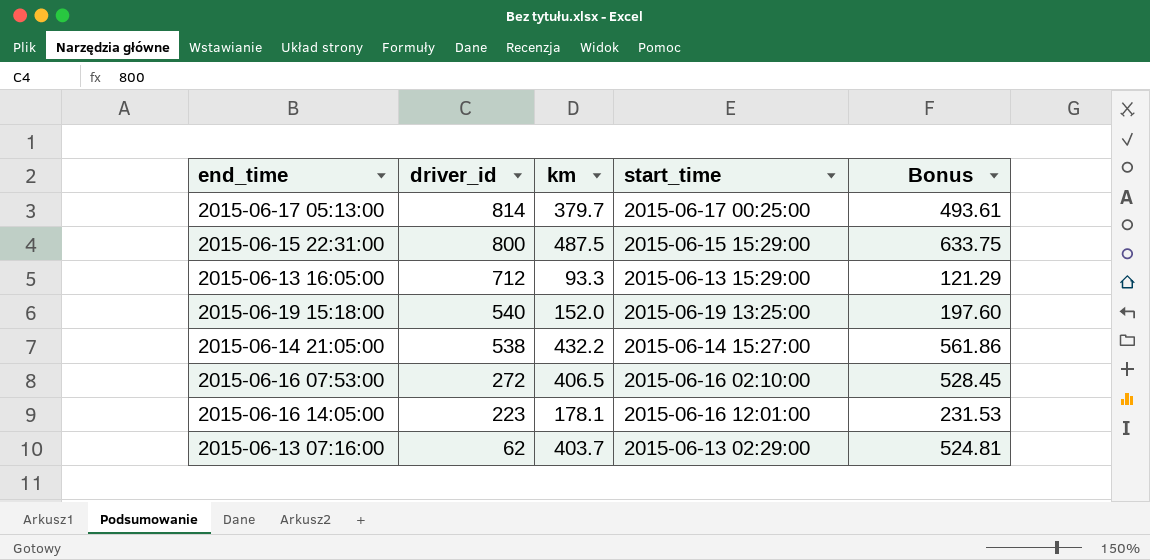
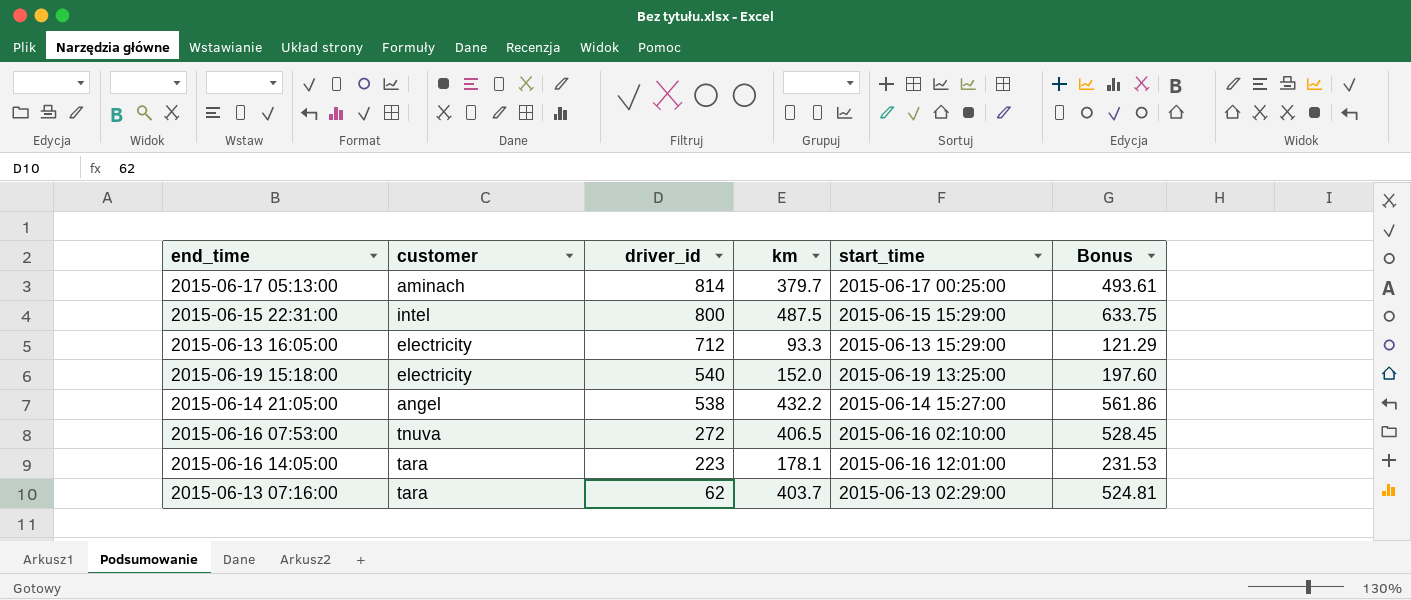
column customer | position: none -> 2

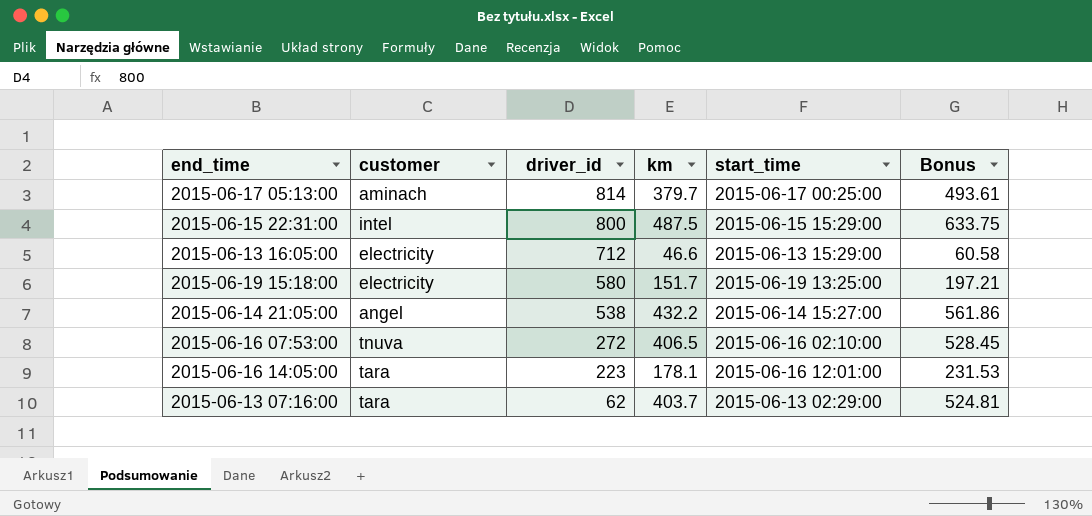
2015-06-13 16:05:00 | km: 93.3 -> 46.6
2015-06-13 16:05:00 | Bonus: 121.29 -> 60.58
2015-06-19 15:18:00 | driver_id: 540 -> 580
2015-06-19 15:18:00 | km: 152.0 -> 151.7
2015-06-19 15:18:00 | Bonus: 197.60 -> 197.21

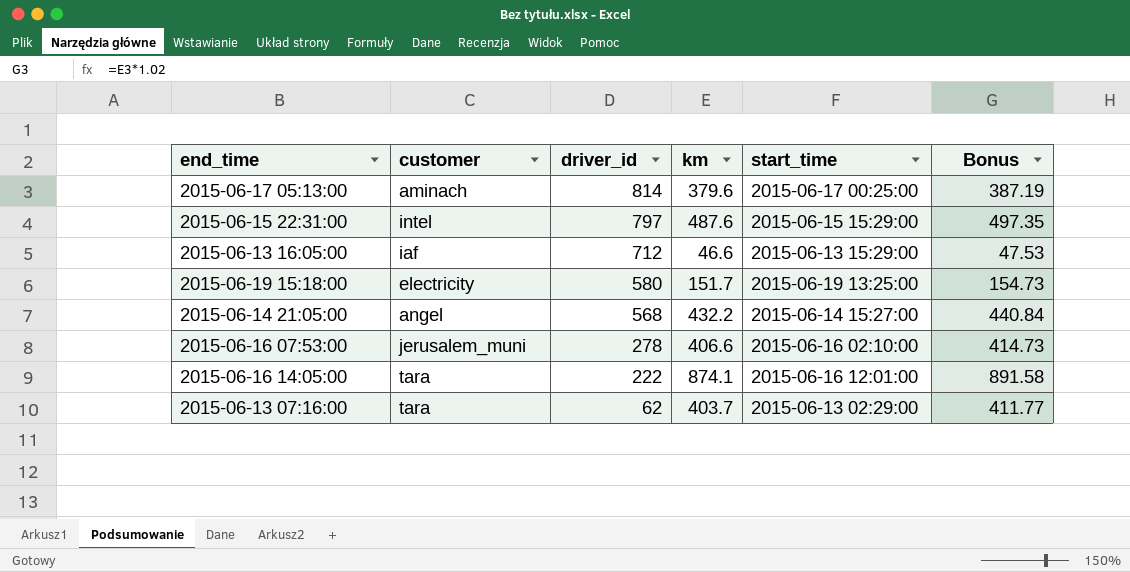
column Bonus | formula: [km] * 1.3 -> [km] * 1.02
2015-06-17 05:13:00 | km: 379.7 -> 379.6
2015-06-15 22:31:00 | driver_id: 800 -> 797
2015-06-15 22:31:00 | km: 487.5 -> 487.6
2015-06-13 16:05:00 | customer: electricity -> iaf
2015-06-14 21:05:00 | driver_id: 538 -> 568
2015-06-16 07:53:00 | customer: tnuva -> jerusalem_muni
2015-06-16 07:53:00 | driver_id: 272 -> 278
2015-06-16 07:53:00 | km: 406.5 -> 406.6
2015-06-16 14:05:00 | driver_id: 223 -> 222
2015-06-16 14:05:00 | km: 178.1 -> 874.1

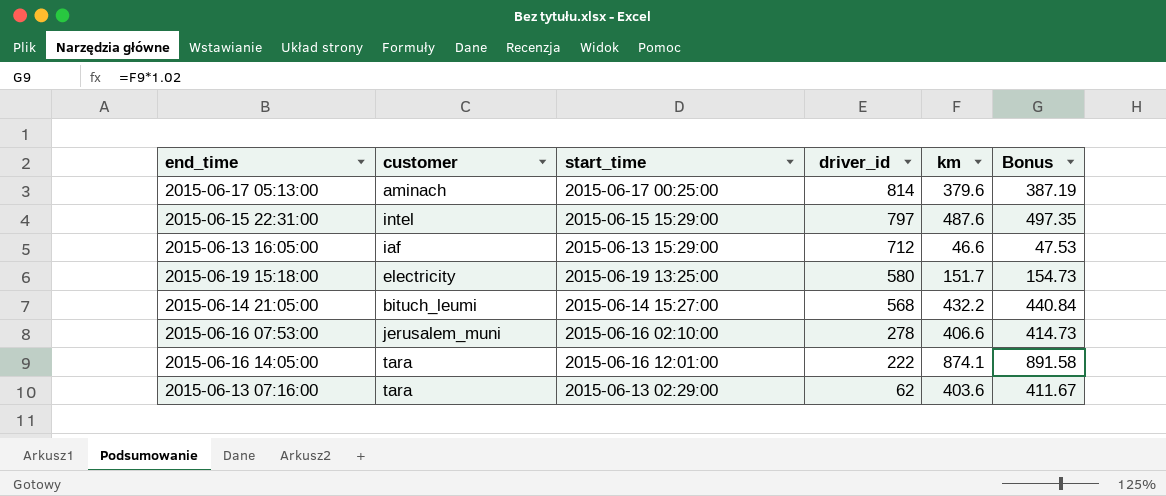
column start_time | position: 5 -> 3
2015-06-14 21:05:00 | customer: angel -> bituch_leumi
2015-06-13 07:16:00 | km: 403.7 -> 403.6
2015-06-13 07:16:00 | Bonus: 411.77 -> 411.67

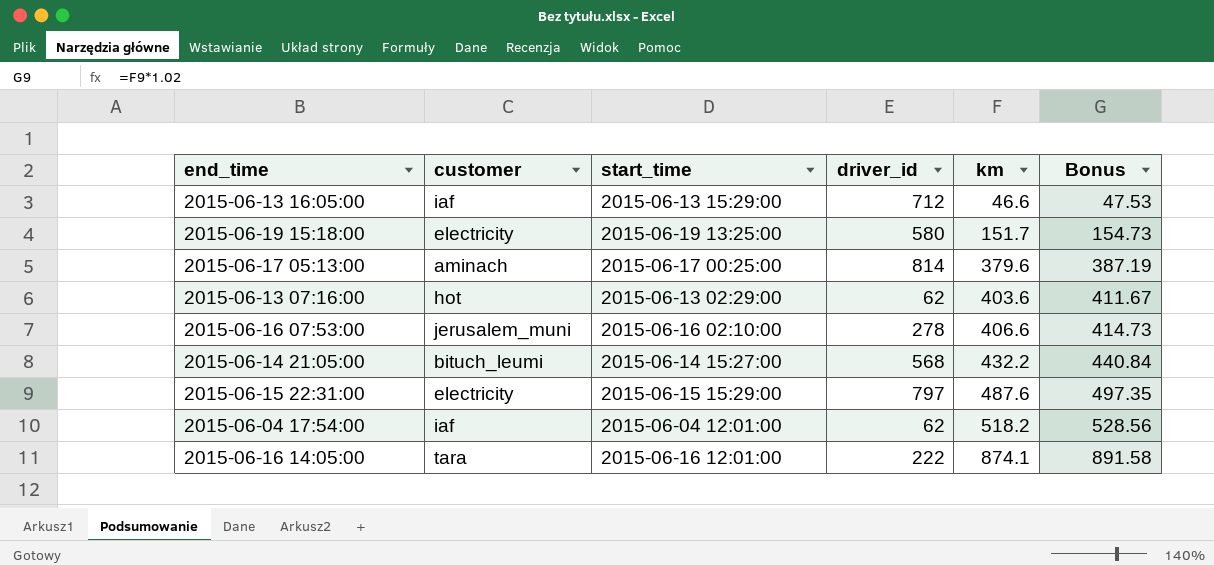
row order: driver_id descending -> km ascending
2015-06-13 07:16:00 | customer: tara -> hot
2015-06-15 22:31:00 | customer: intel -> electricity
row 2015-06-04 17:54:00: none -> iaf | 2015-06-04 12:01:00 | 62 | 518.2 | 528.56

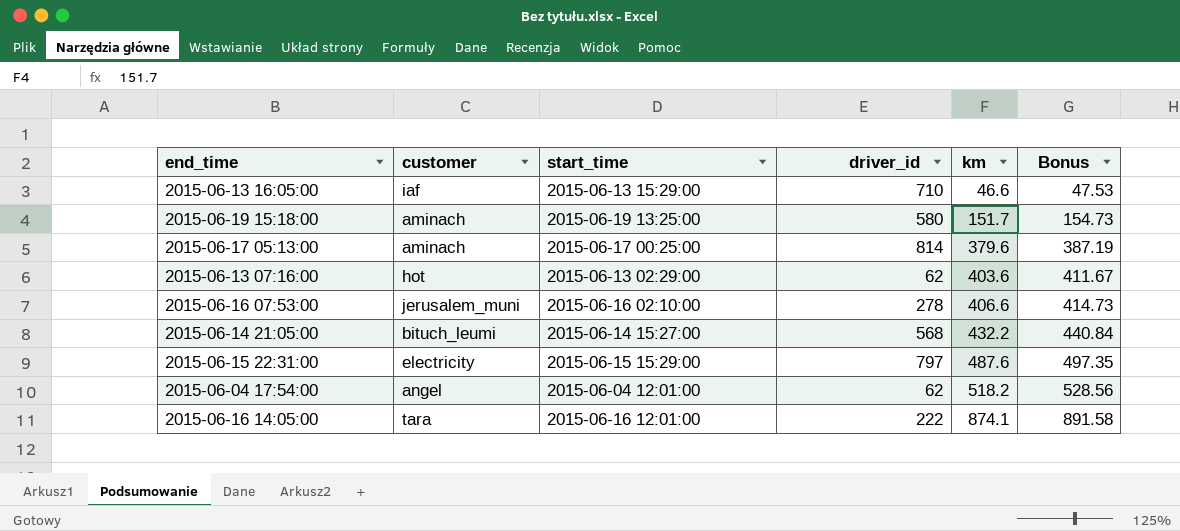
2015-06-13 16:05:00 | driver_id: 712 -> 710
2015-06-19 15:18:00 | customer: electricity -> aminach
2015-06-04 17:54:00 | customer: iaf -> angel

